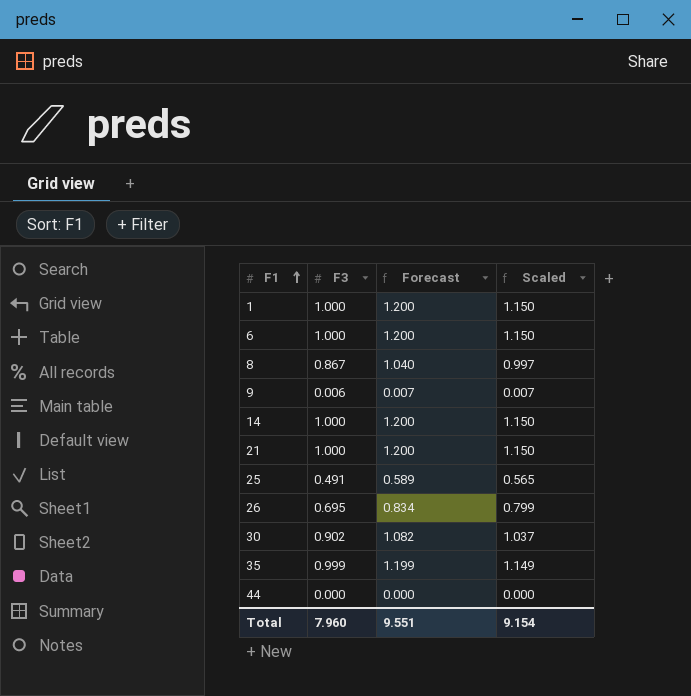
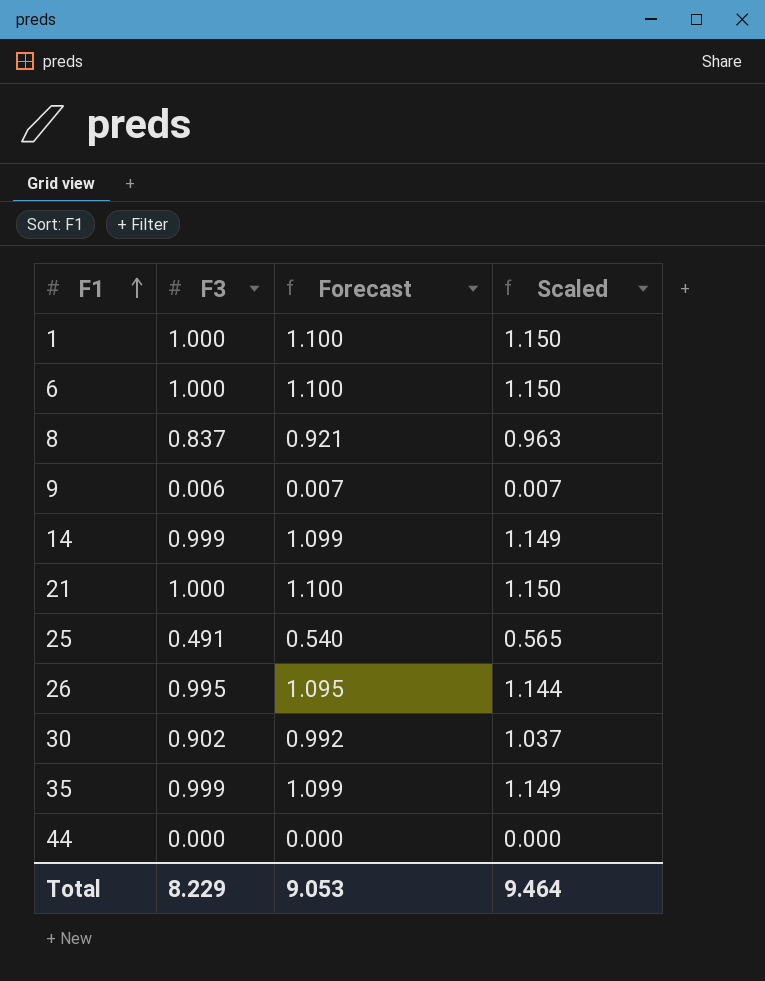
column Forecast | formula: [F3] * 1.2 -> [F3] * 1.1
8 | F3: 0.867 -> 0.837
8 | Scaled: 0.997 -> 0.963
14 | F3: 1.000 -> 0.999
14 | Scaled: 1.150 -> 1.149
26 | F3: 0.695 -> 0.995
26 | Scaled: 0.799 -> 1.144
Total | F3: 7.960 -> 8.229
Total | Forecast: 9.551 -> 9.053
Total | Scaled: 9.154 -> 9.464

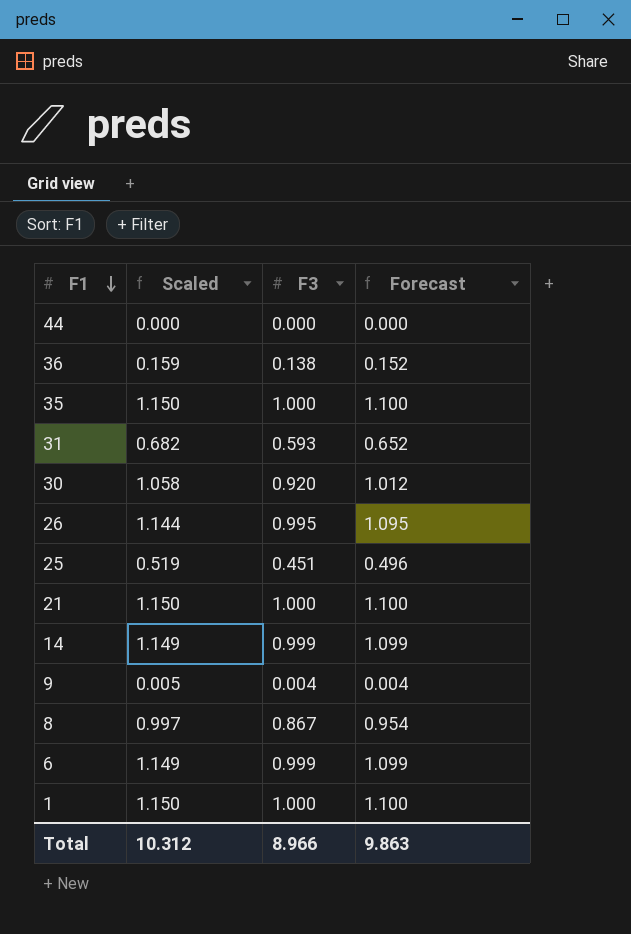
row order: F1 ascending -> F1 descending
column Scaled | position: 4 -> 2
row 36: none -> 0.159 | 0.138 | 0.152
35 | Scaled: 1.149 -> 1.150
35 | F3: 0.999 -> 1.000
35 | Forecast: 1.099 -> 1.100
row 31: none -> 0.682 | 0.593 | 0.652
30 | Scaled: 1.037 -> 1.058
30 | F3: 0.902 -> 0.920
30 | Forecast: 0.992 -> 1.012
25 | Scaled: 0.565 -> 0.519
25 | F3: 0.491 -> 0.451
25 | Forecast: 0.540 -> 0.496
9 | Scaled: 0.007 -> 0.005
9 | F3: 0.006 -> 0.004
9 | Forecast: 0.007 -> 0.004
8 | Scaled: 0.963 -> 0.997
8 | F3: 0.837 -> 0.867
8 | Forecast: 0.921 -> 0.954
6 | Scaled: 1.150 -> 1.149
6 | F3: 1.000 -> 0.999
6 | Forecast: 1.100 -> 1.099
Total | Scaled: 9.464 -> 10.312
Total | F3: 8.229 -> 8.966
Total | Forecast: 9.053 -> 9.863

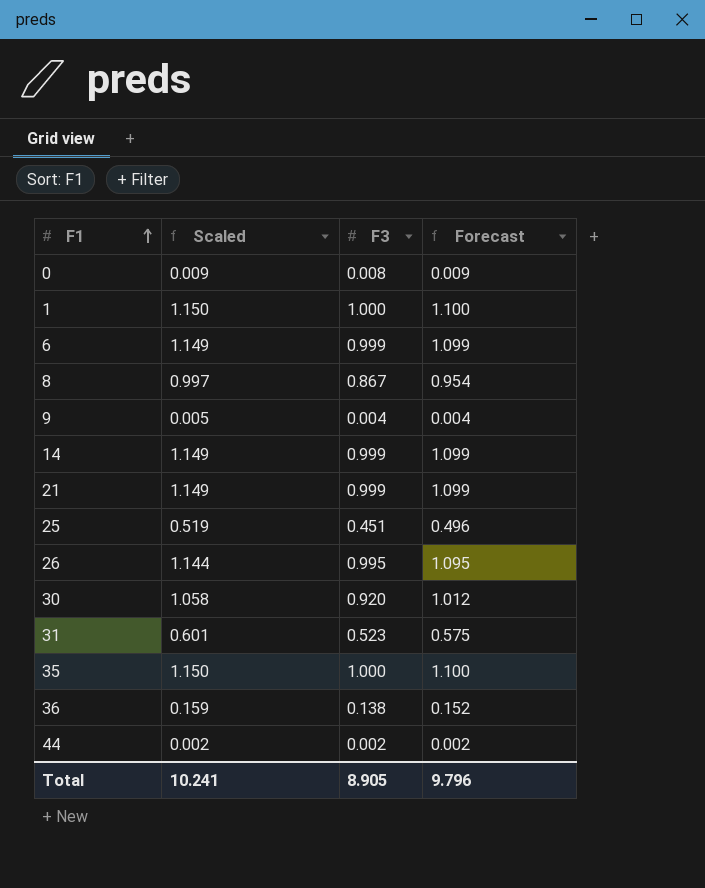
row order: F1 descending -> F1 ascending
row 0: none -> 0.009 | 0.008 | 0.009
21 | Scaled: 1.150 -> 1.149
21 | F3: 1.000 -> 0.999
21 | Forecast: 1.100 -> 1.099
31 | Scaled: 0.682 -> 0.601
31 | F3: 0.593 -> 0.523
31 | Forecast: 0.652 -> 0.575
44 | Scaled: 0.000 -> 0.002
44 | F3: 0.000 -> 0.002
44 | Forecast: 0.000 -> 0.002
Total | Scaled: 10.312 -> 10.241
Total | F3: 8.966 -> 8.905
Total | Forecast: 9.863 -> 9.796

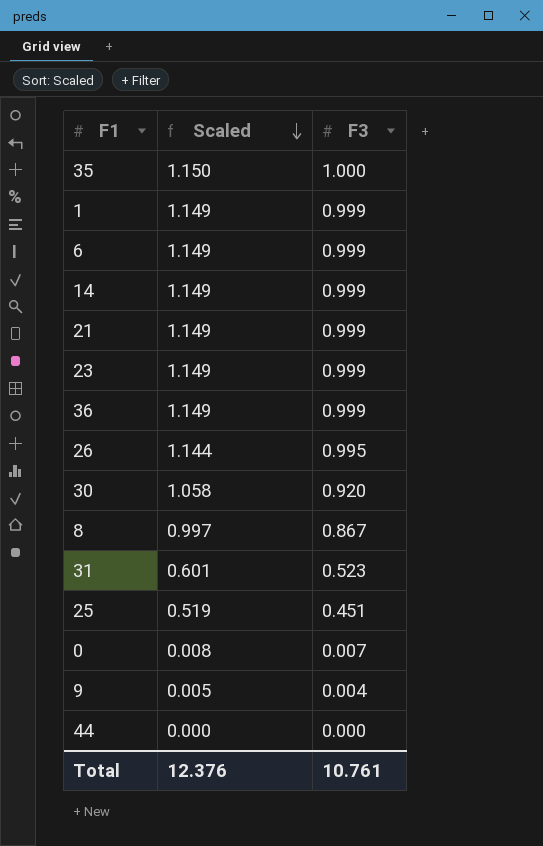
row order: F1 ascending -> Scaled descending
column Forecast | formula: [F3] * 1.1 -> none
1 | Scaled: 1.150 -> 1.149
1 | F3: 1.000 -> 0.999
row 23: none -> 1.149 | 0.999
36 | Scaled: 0.159 -> 1.149
36 | F3: 0.138 -> 0.999
0 | Scaled: 0.009 -> 0.008
0 | F3: 0.008 -> 0.007
44 | Scaled: 0.002 -> 0.000
44 | F3: 0.002 -> 0.000
Total | Scaled: 10.241 -> 12.376
Total | F3: 8.905 -> 10.761

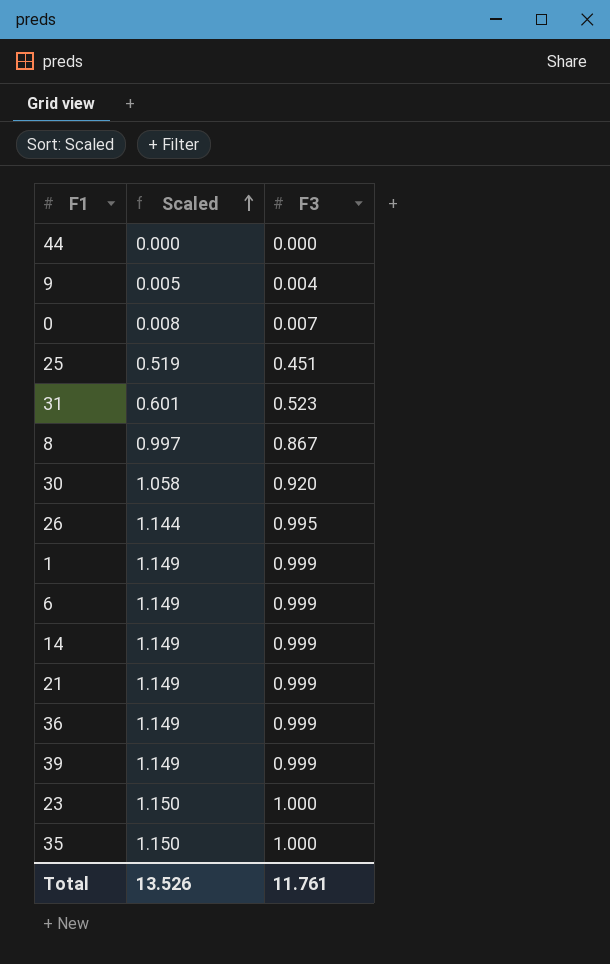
row order: Scaled descending -> Scaled ascending
row 39: none -> 1.149 | 0.999
23 | Scaled: 1.149 -> 1.150
23 | F3: 0.999 -> 1.000
Total | Scaled: 12.376 -> 13.526
Total | F3: 10.761 -> 11.761

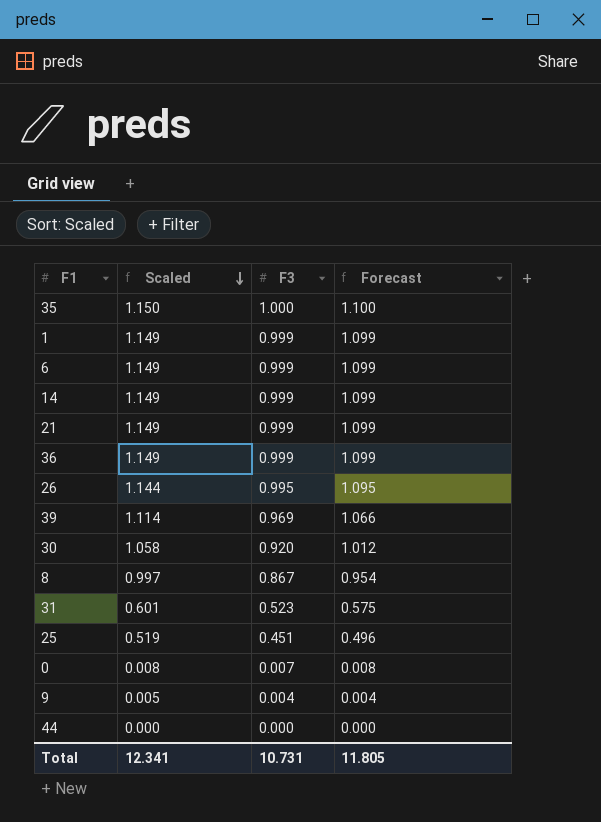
row order: Scaled ascending -> Scaled descending
column Forecast | formula: none -> [F3] * 1.1
row 23: 1.150 | 1.000 -> none
39 | Scaled: 1.149 -> 1.114
39 | F3: 0.999 -> 0.969
Total | Scaled: 13.526 -> 12.341
Total | F3: 11.761 -> 10.731

